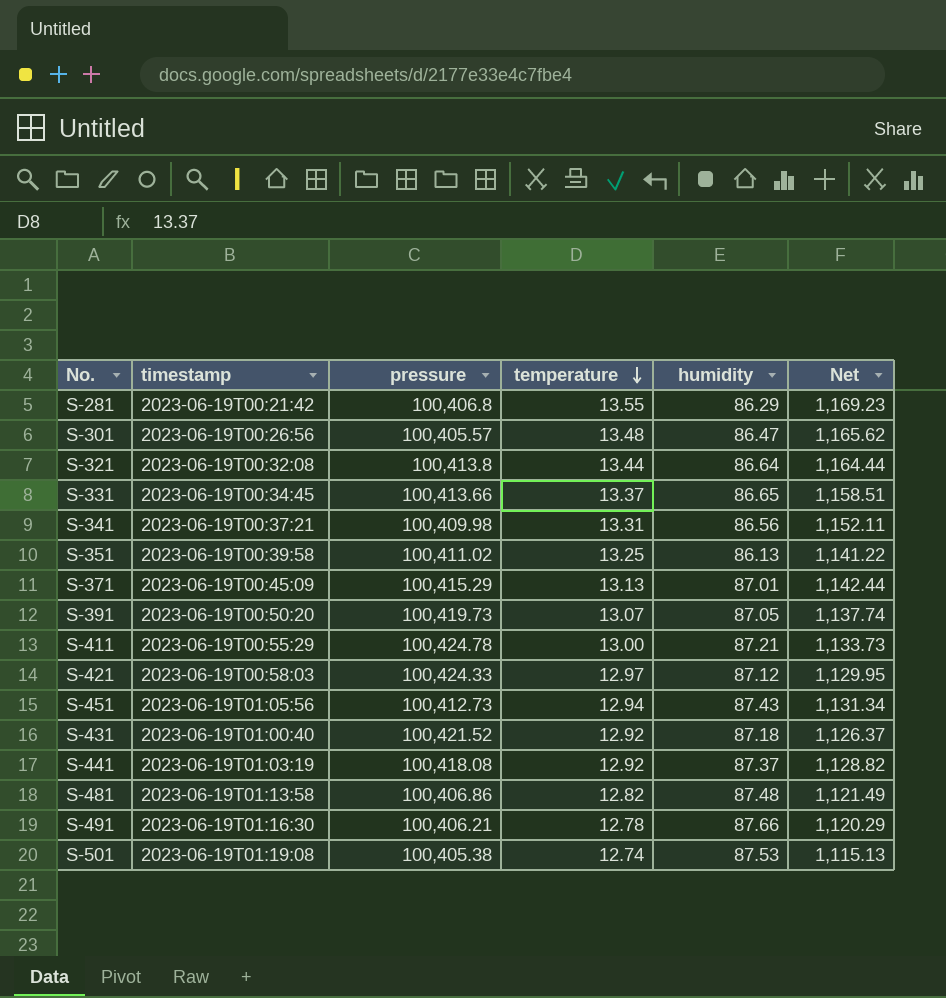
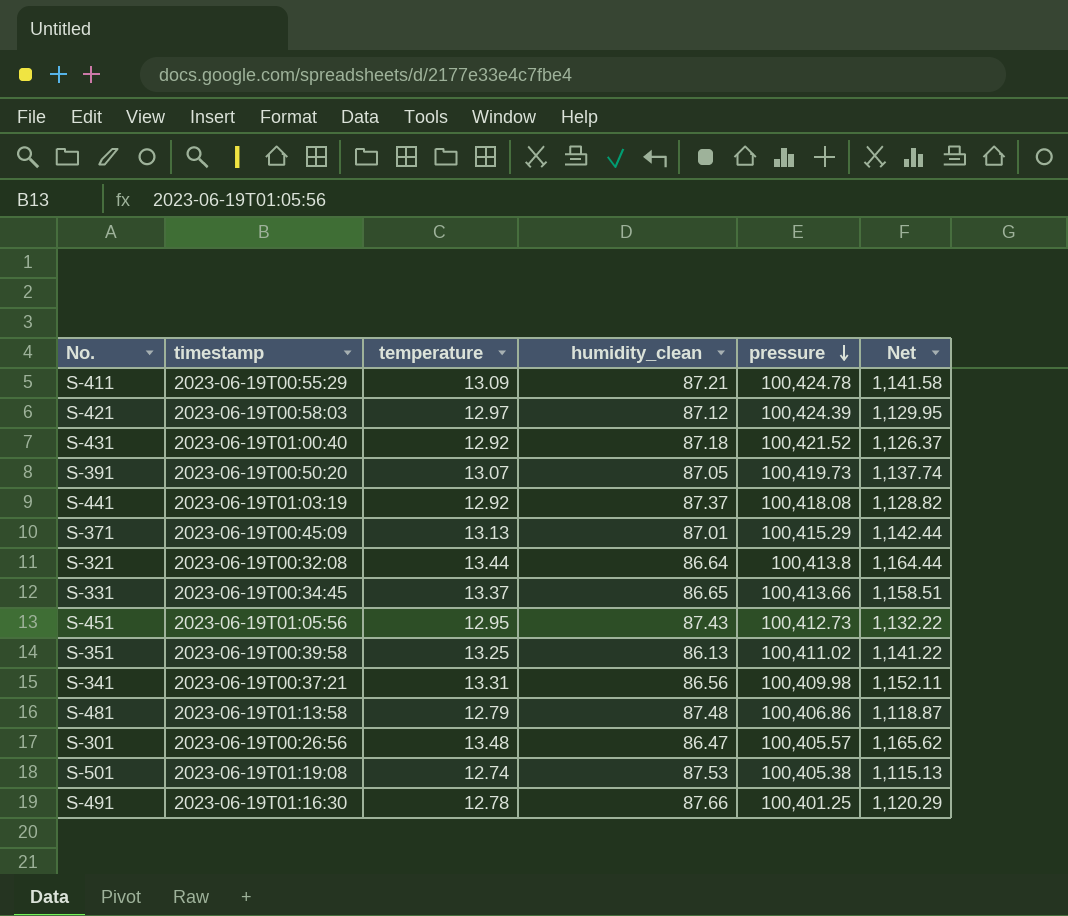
row order: temperature descending -> pressure descending
column name: humidity -> humidity_clean
column pressure | position: 3 -> 5
row S-281: 2023-06-19T00:21:42 | 100,406.8 | 13.55 | 86.29 | 1,169.23 -> none
S-411 | temperature: 13.00 -> 13.09
S-411 | Net: 1,133.73 -> 1,141.58
S-421 | pressure: 100,424.33 -> 100,424.39
S-451 | temperature: 12.94 -> 12.95
S-451 | Net: 1,131.34 -> 1,132.22
S-481 | temperature: 12.82 -> 12.79
S-481 | Net: 1,121.49 -> 1,118.87
S-491 | pressure: 100,406.21 -> 100,401.25

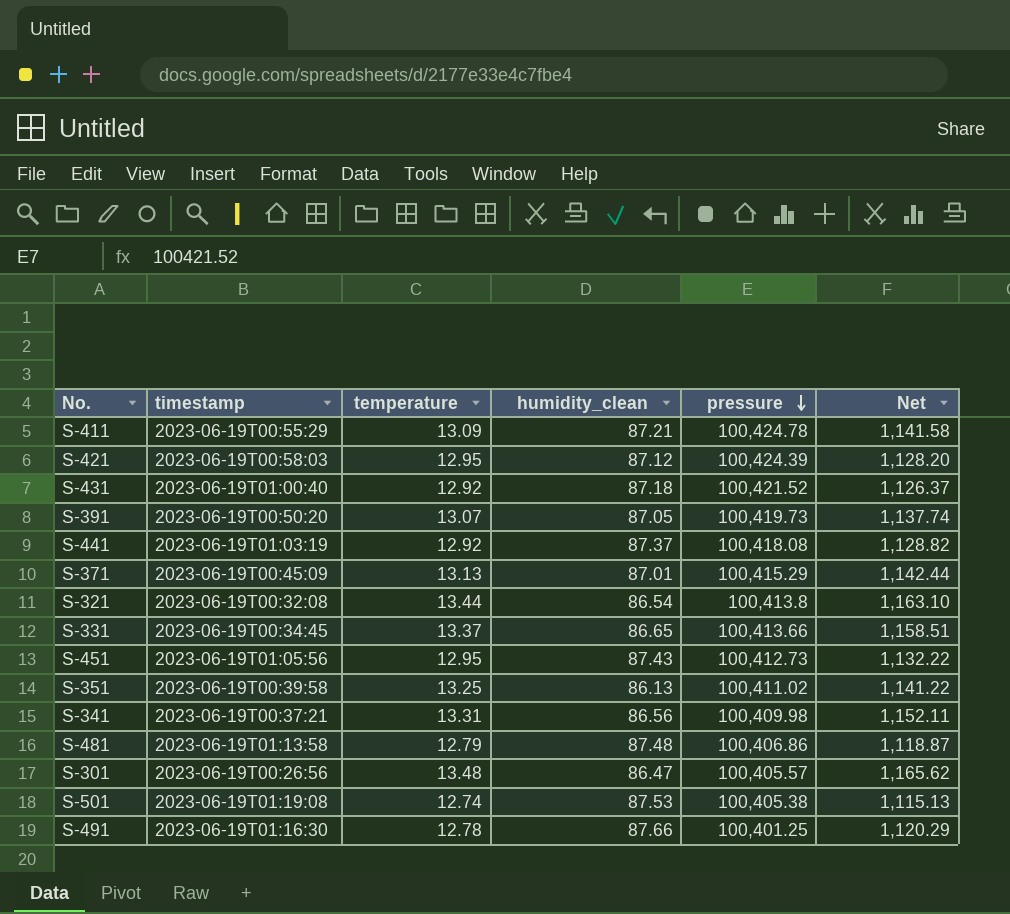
S-421 | temperature: 12.97 -> 12.95
S-421 | Net: 1,129.95 -> 1,128.20
S-321 | humidity_clean: 86.64 -> 86.54
S-321 | Net: 1,164.44 -> 1,163.10

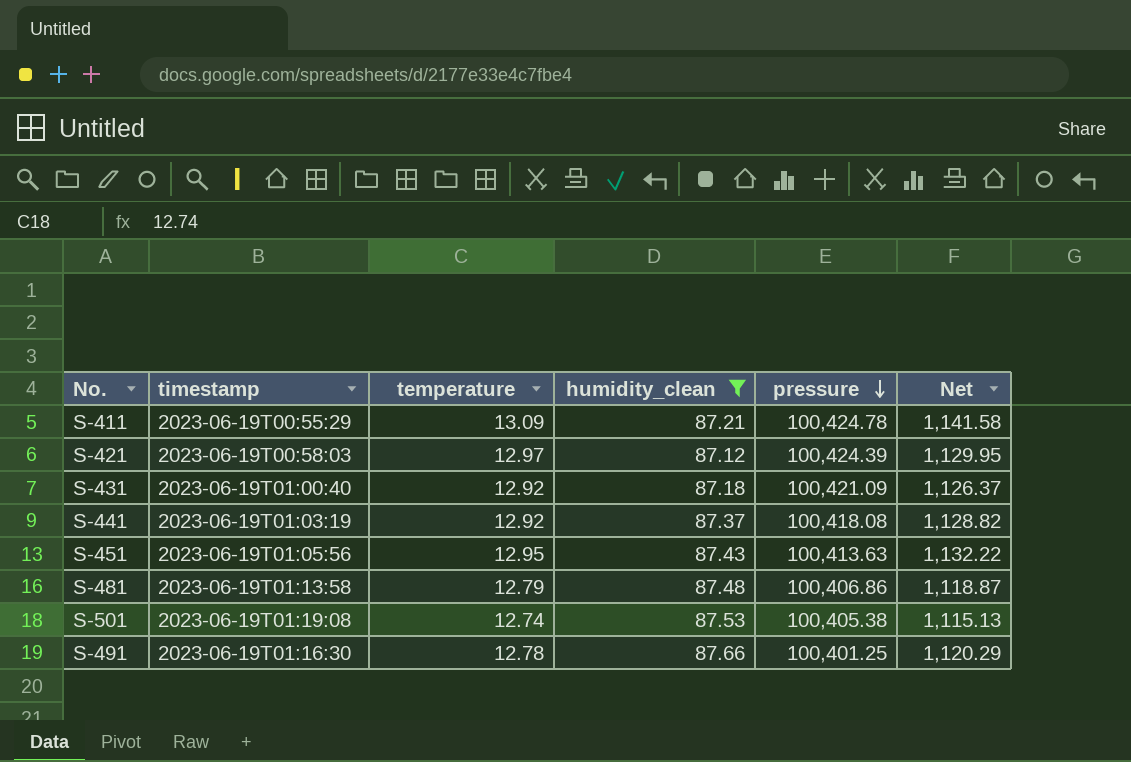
filter: none -> humidity_clean >= 87.12
S-421 | temperature: 12.95 -> 12.97
S-421 | Net: 1,128.20 -> 1,129.95
S-431 | pressure: 100,421.52 -> 100,421.09
S-451 | pressure: 100,412.73 -> 100,413.63

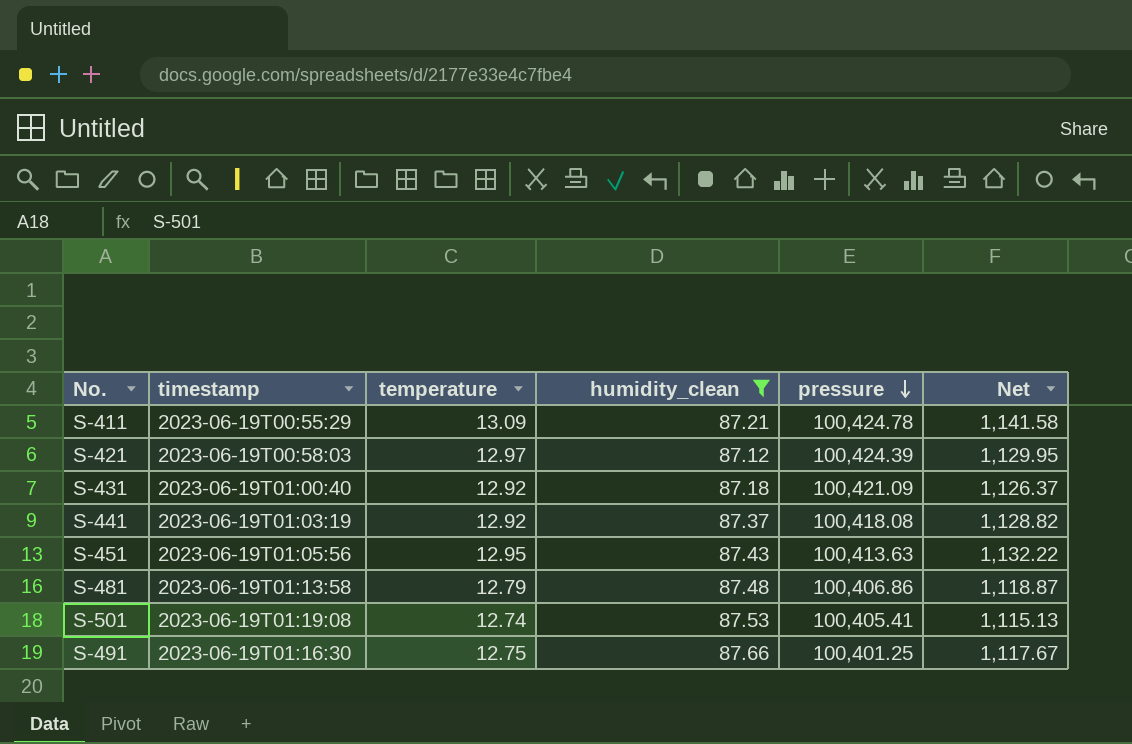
S-501 | pressure: 100,405.38 -> 100,405.41
S-491 | temperature: 12.78 -> 12.75
S-491 | Net: 1,120.29 -> 1,117.67

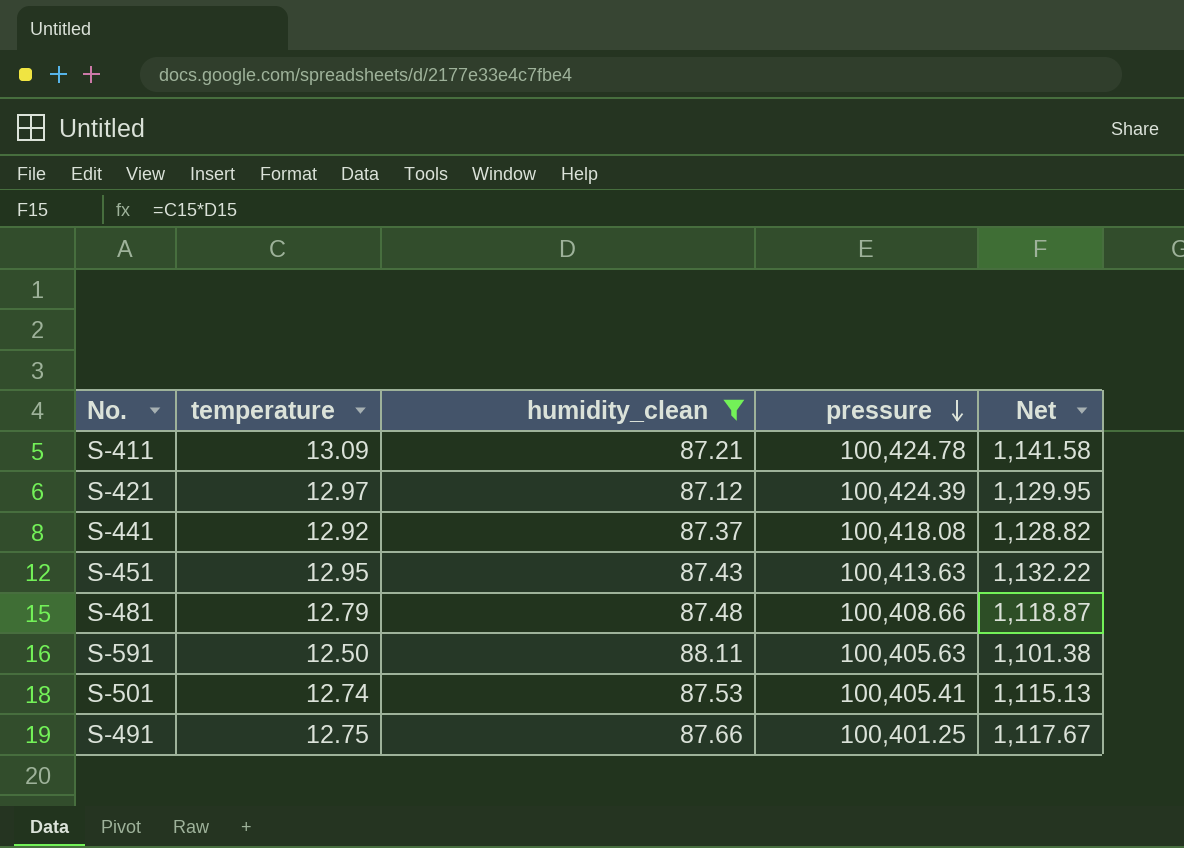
column timestamp | position: 2 -> none
row S-431: 2023-06-19T01:00:40 | 12.92 | 87.18 | 100,421.09 | 1,126.37 -> none
S-481 | pressure: 100,406.86 -> 100,408.66
row S-591: none -> 12.50 | 88.11 | 100,405.63 | 1,101.38

